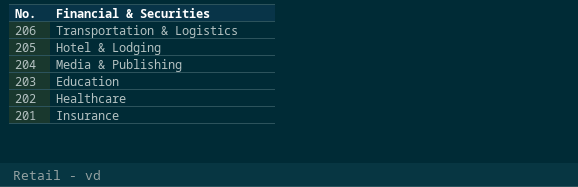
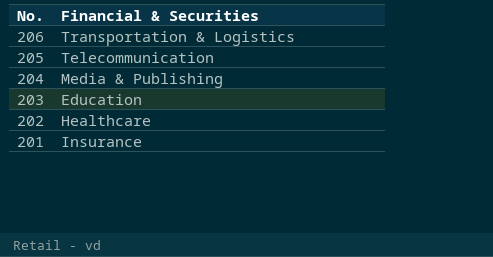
205 | Financial & Securities: Hotel & Lodging -> Telecommunication

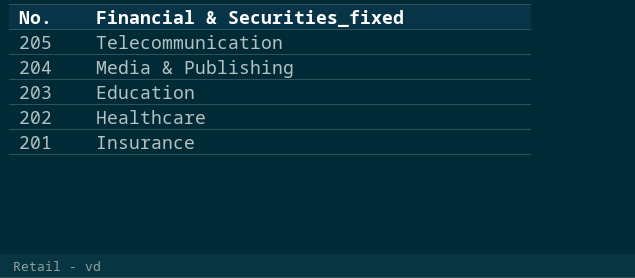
column name: Financial & Securities -> Financial & Securities_fixed
row 206: Transportation & Logistics -> none

